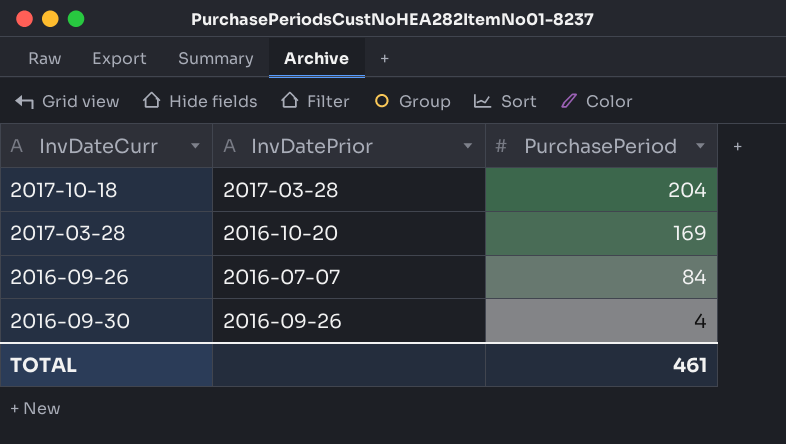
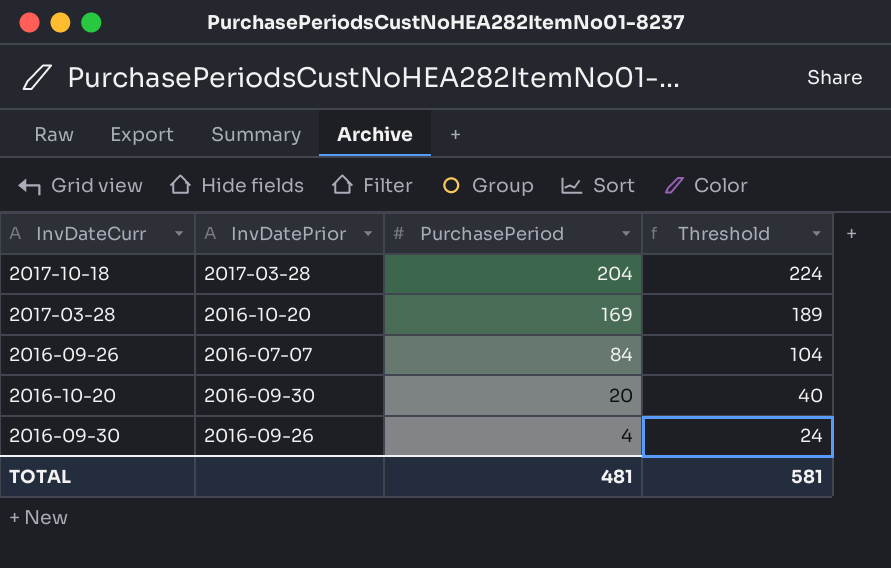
column Threshold | formula: none -> [PurchasePeriod] + 20
row 2016-10-20: none -> 2016-09-30 | 20 | 40
TOTAL | PurchasePeriod: 461 -> 481

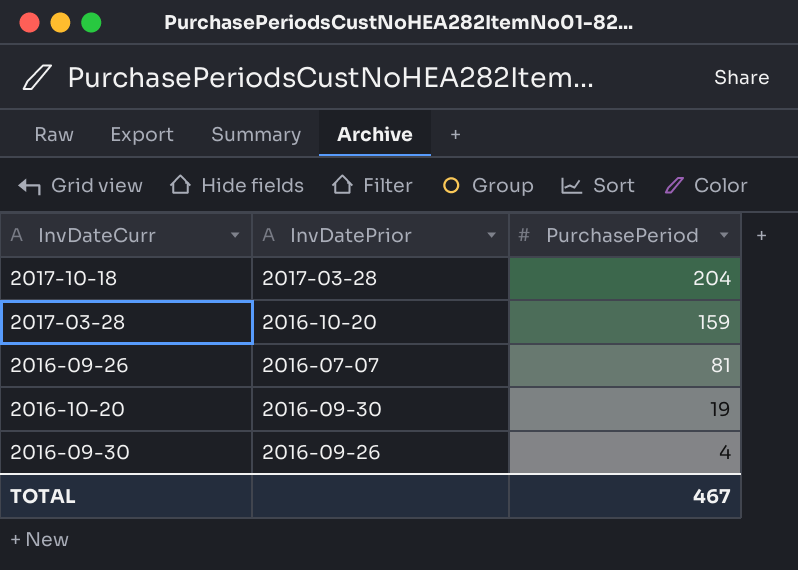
column Threshold | formula: [PurchasePeriod] + 20 -> none
2017-03-28 | PurchasePeriod: 169 -> 159
2016-09-26 | PurchasePeriod: 84 -> 81
2016-10-20 | PurchasePeriod: 20 -> 19
TOTAL | PurchasePeriod: 481 -> 467

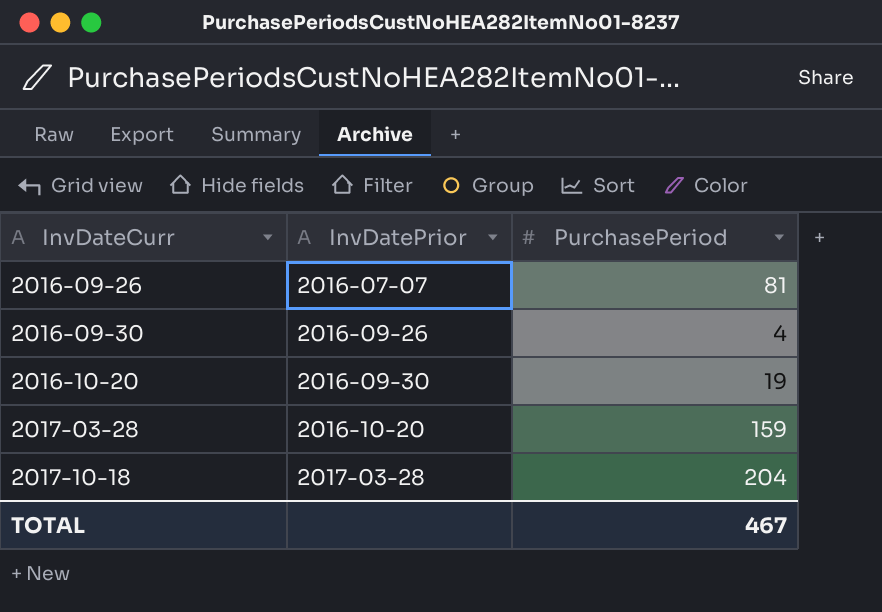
row order: PurchasePeriod descending -> InvDateCurr ascending

